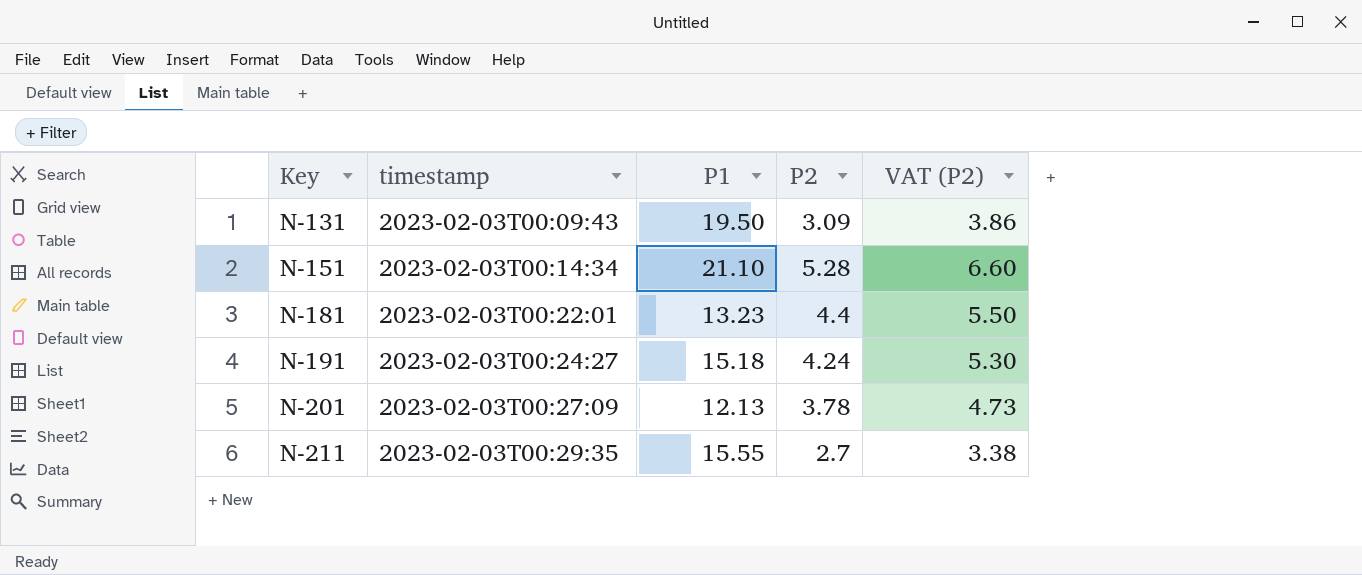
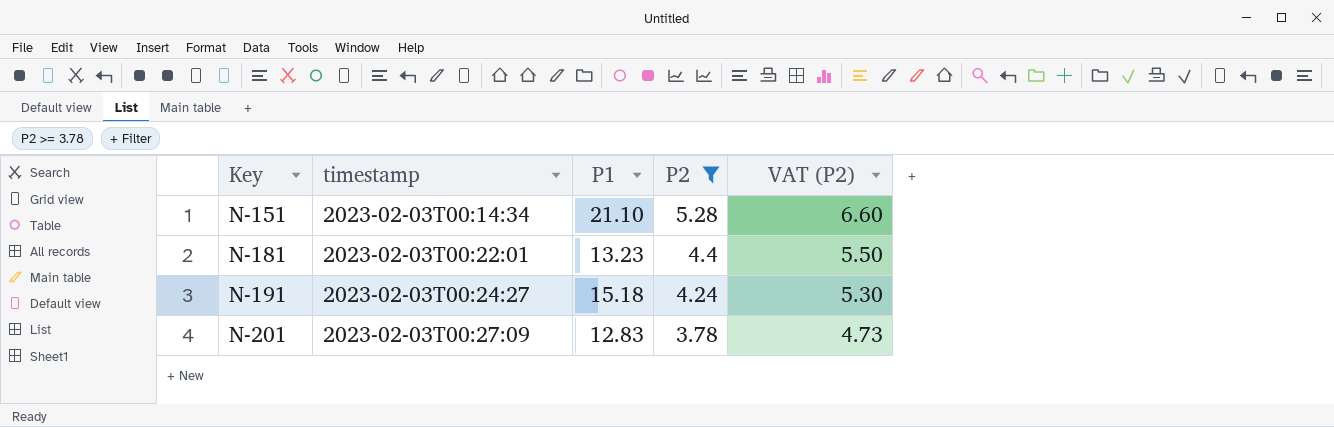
filter: none -> P2 >= 3.78
N-201 | P1: 12.13 -> 12.83

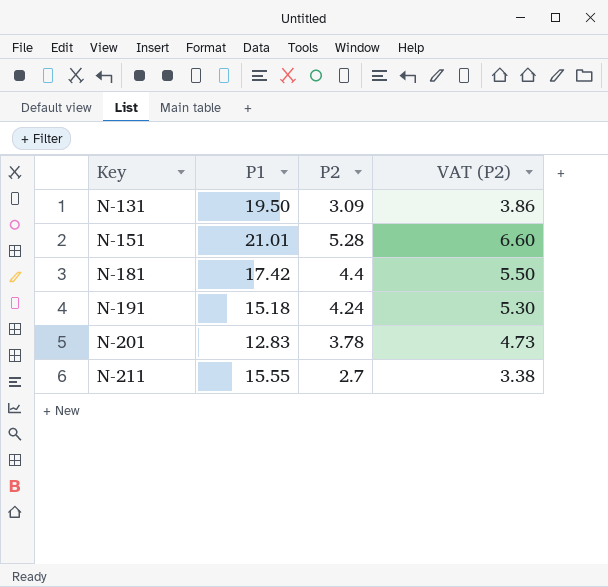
filter: P2 >= 3.78 -> none
column timestamp | position: 2 -> none
N-151 | P1: 21.10 -> 21.01
N-181 | P1: 13.23 -> 17.42

